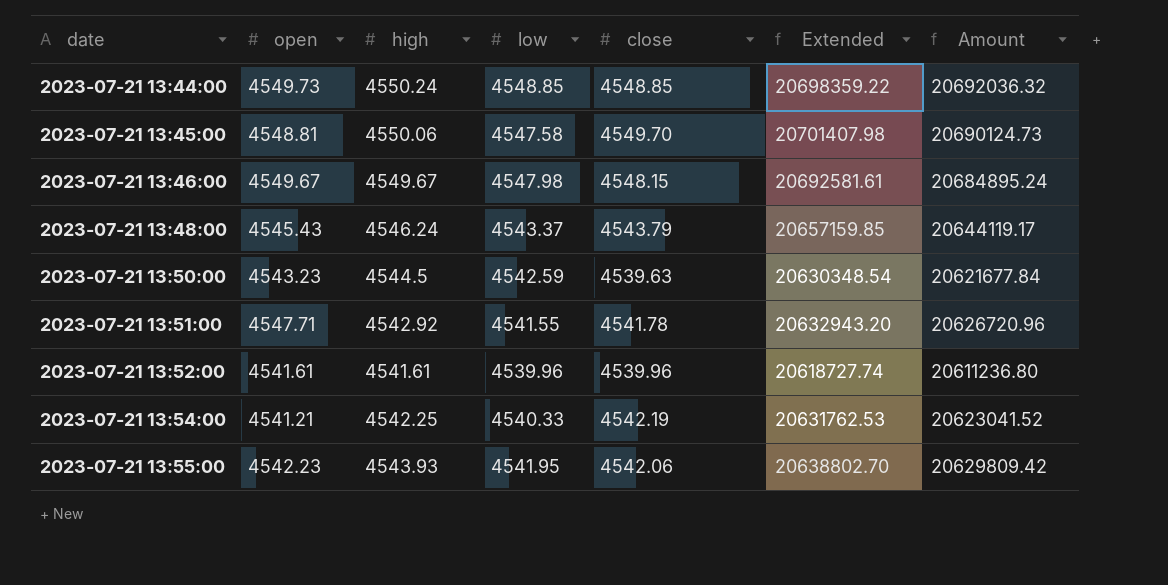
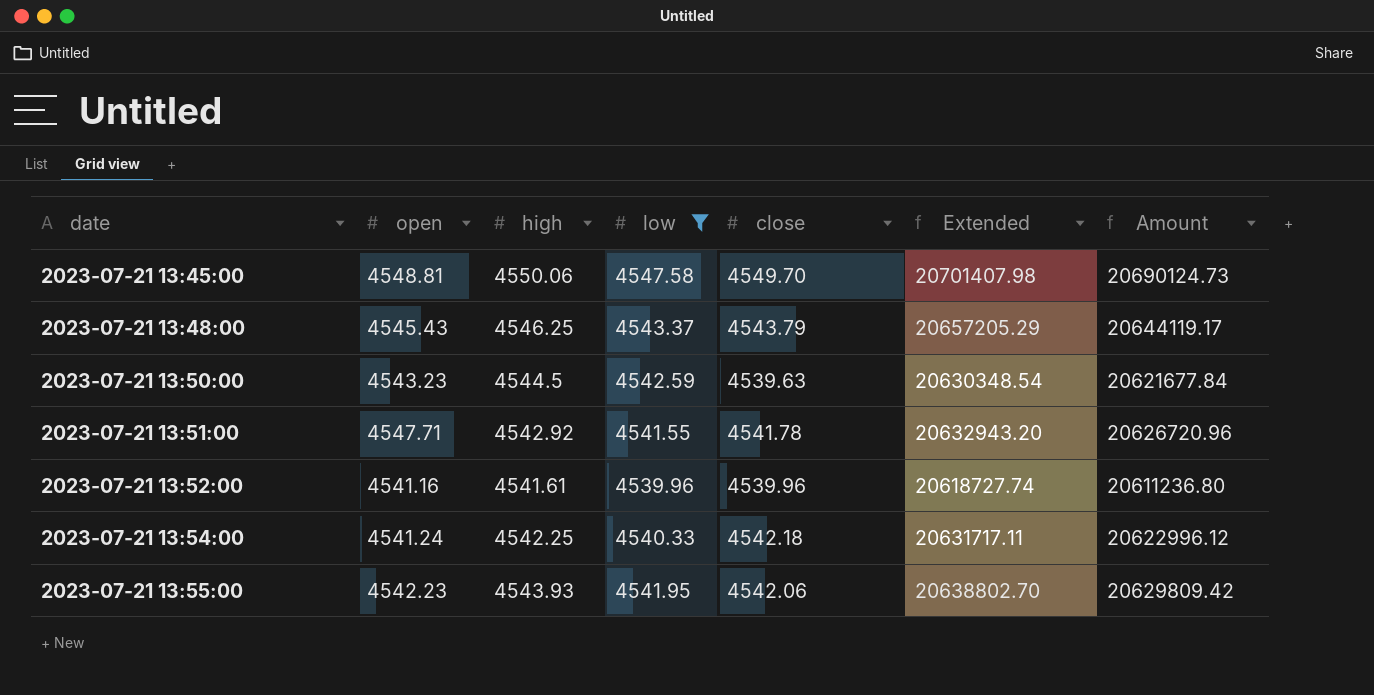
filter: none -> low <= 4547.58
2023-07-21 13:48:00 | high: 4546.24 -> 4546.25
2023-07-21 13:48:00 | Extended: 20657159.85 -> 20657205.29
2023-07-21 13:52:00 | open: 4541.61 -> 4541.16
2023-07-21 13:54:00 | open: 4541.21 -> 4541.24
2023-07-21 13:54:00 | close: 4542.19 -> 4542.18
2023-07-21 13:54:00 | Extended: 20631762.53 -> 20631717.11
2023-07-21 13:54:00 | Amount: 20623041.52 -> 20622996.12

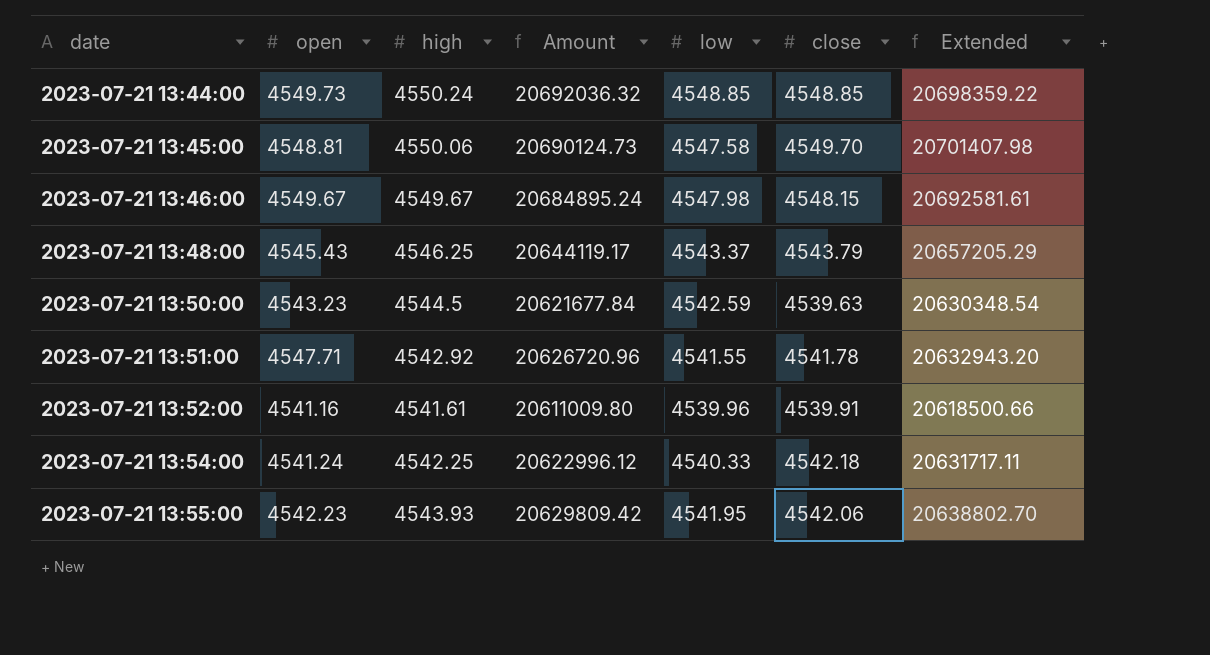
filter: low <= 4547.58 -> none
column Amount | position: 7 -> 4
2023-07-21 13:52:00 | Amount: 20611236.80 -> 20611009.80
2023-07-21 13:52:00 | close: 4539.96 -> 4539.91
2023-07-21 13:52:00 | Extended: 20618727.74 -> 20618500.66

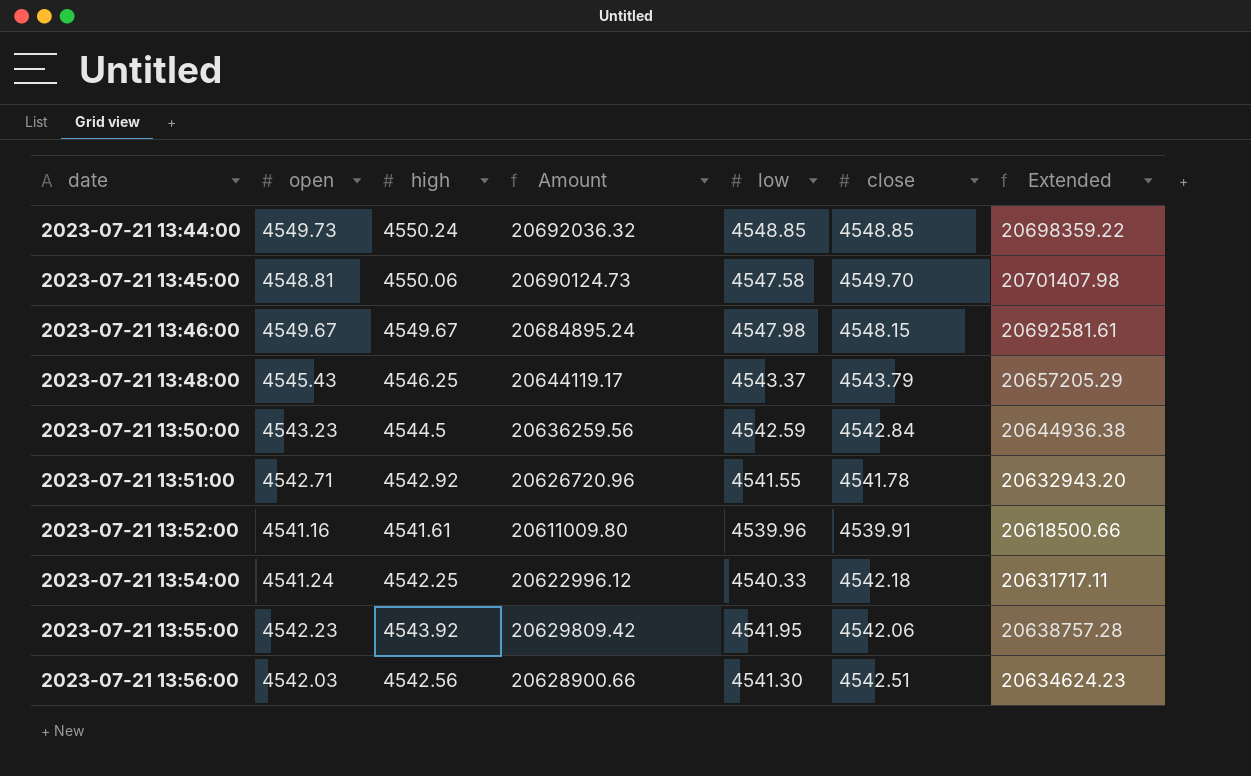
2023-07-21 13:50:00 | Amount: 20621677.84 -> 20636259.56
2023-07-21 13:50:00 | close: 4539.63 -> 4542.84
2023-07-21 13:50:00 | Extended: 20630348.54 -> 20644936.38
2023-07-21 13:51:00 | open: 4547.71 -> 4542.71
2023-07-21 13:55:00 | high: 4543.93 -> 4543.92
2023-07-21 13:55:00 | Extended: 20638802.70 -> 20638757.28
row 2023-07-21 13:56:00: none -> 4542.03 | 4542.56 | 20628900.66 | 4541.30 | 4542.51 | 20634624.23

